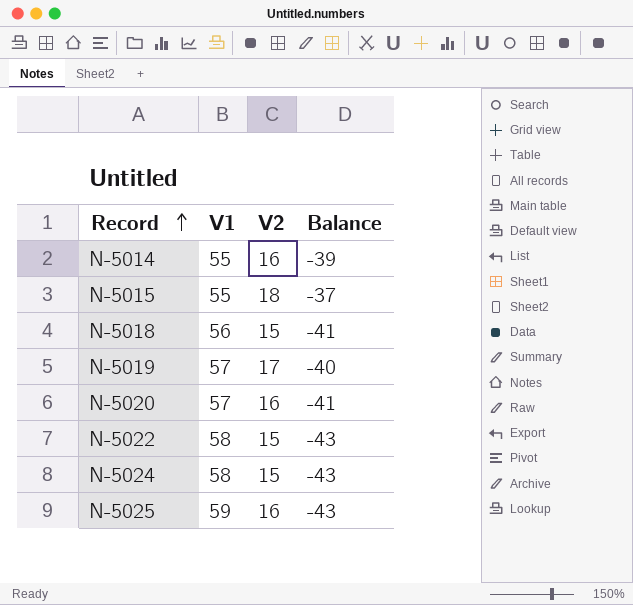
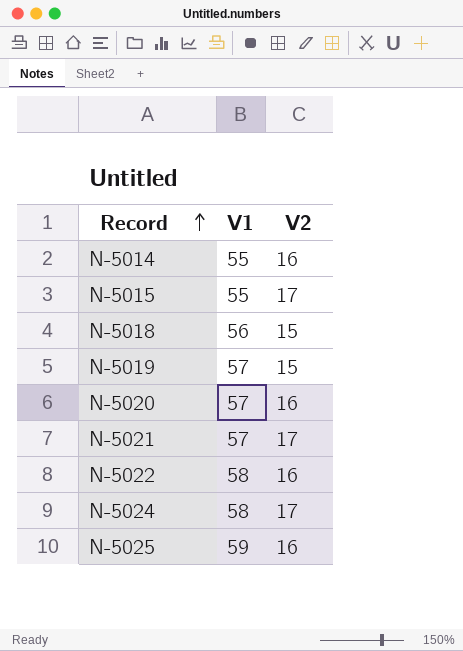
column Balance | formula: [V2] - [V1] -> none
N-5015 | V2: 18 -> 17
N-5019 | V2: 17 -> 15
row N-5021: none -> 57 | 17
N-5022 | V2: 15 -> 16
N-5024 | V2: 15 -> 17

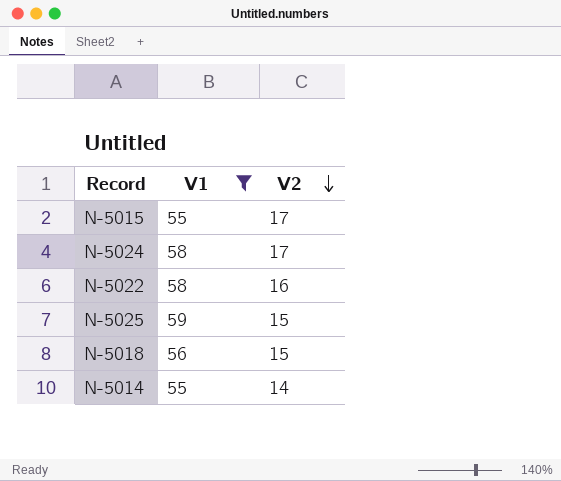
filter: none -> V1 != 57
row order: Record ascending -> V2 descending
N-5025 | V2: 16 -> 15
N-5014 | V2: 16 -> 14

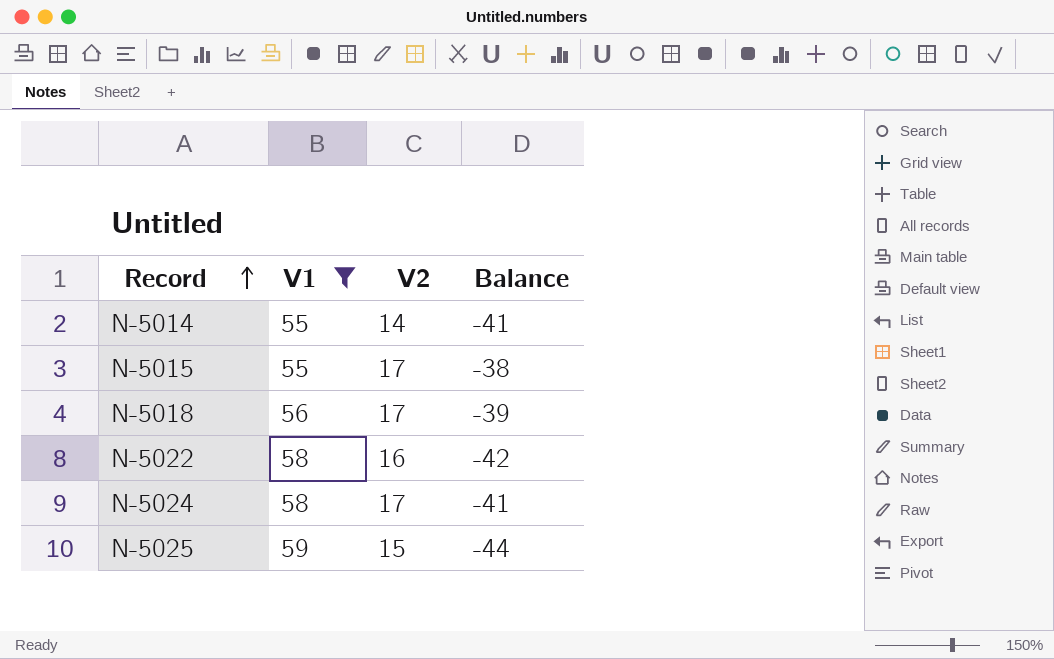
row order: V2 descending -> Record ascending
column Balance | formula: none -> [V2] - [V1]
N-5018 | V2: 15 -> 17

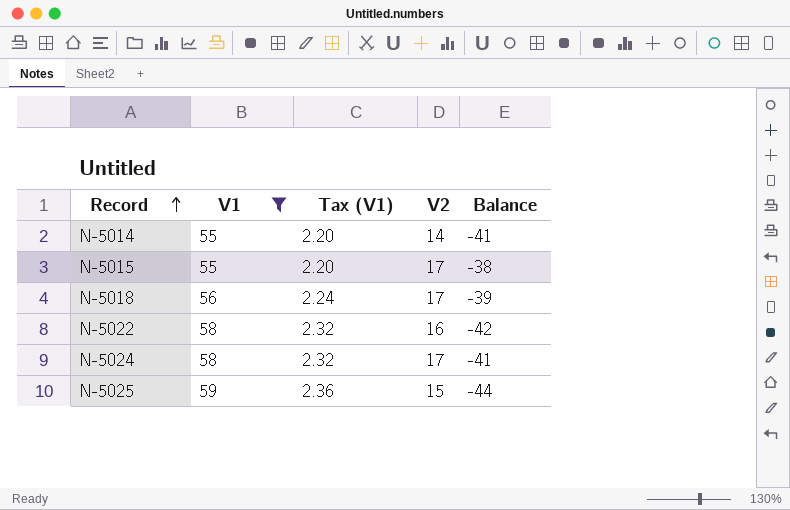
column Tax (V1) | formula: none -> [V1] * 0.04

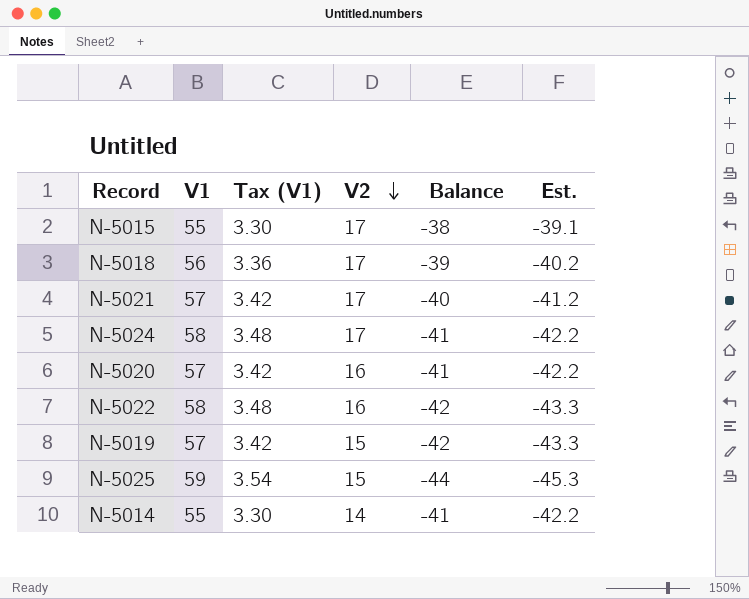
filter: V1 != 57 -> none
row order: Record ascending -> V2 descending
column Tax (V1) | formula: [V1] * 0.04 -> [V1] * 0.06
column Est. | formula: none -> [Balance] * 1.03

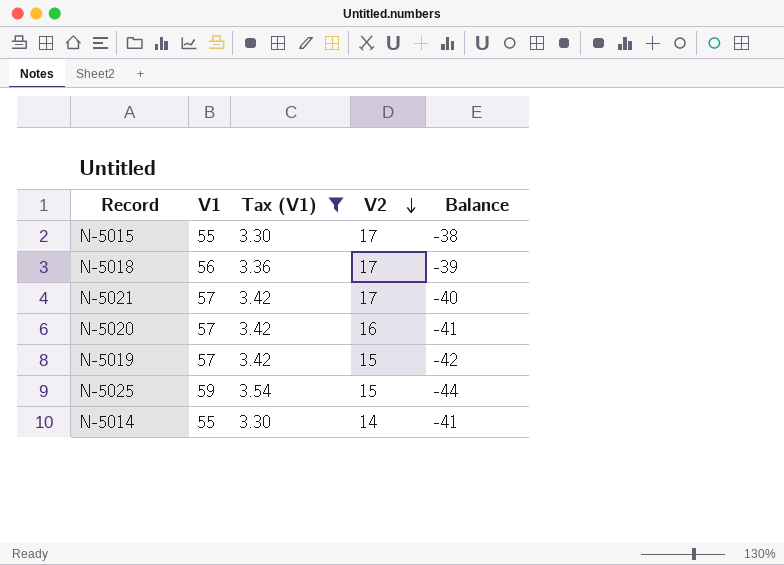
filter: none -> Tax (V1) != 3.48
column Est. | formula: [Balance] * 1.03 -> none

